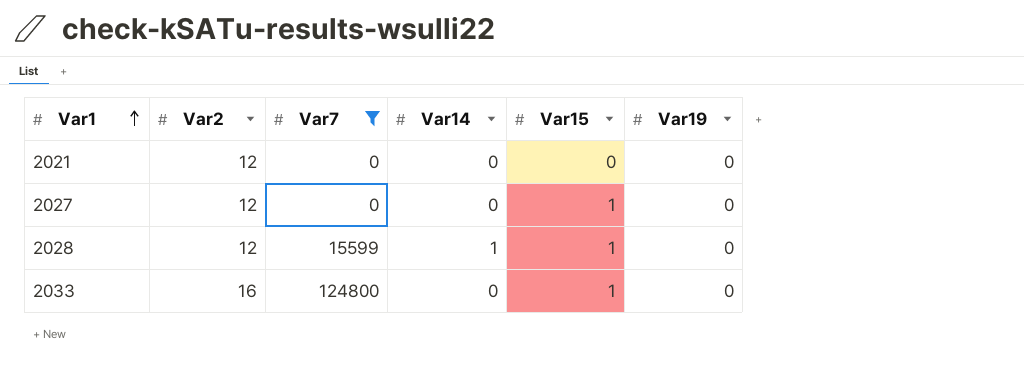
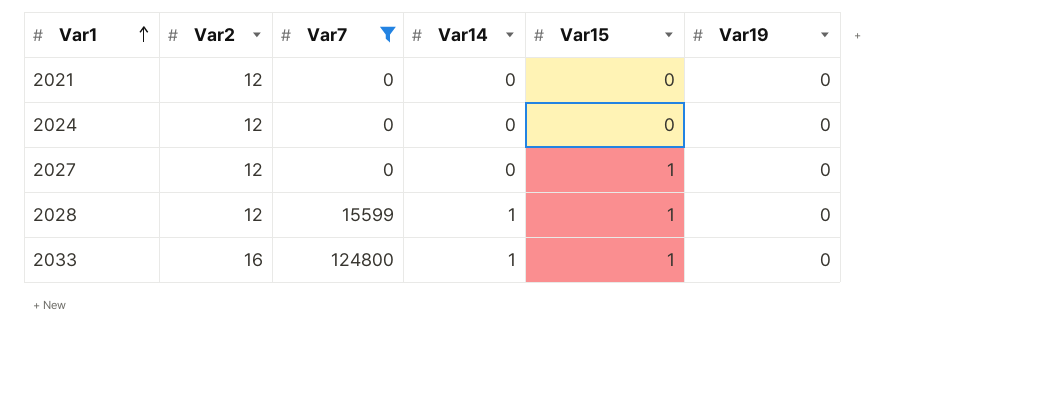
row 2024: none -> 12 | 0 | 0 | 0 | 0
2033 | Var14: 0 -> 1

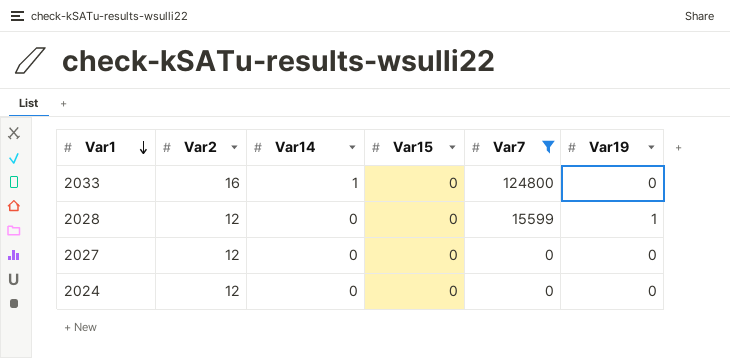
row order: Var1 ascending -> Var1 descending
column Var7 | position: 3 -> 5
row 2021: 12 | 0 | 0 | 0 | 0 -> none
2033 | Var15: 1 -> 0
2028 | Var14: 1 -> 0
2028 | Var15: 1 -> 0
2028 | Var19: 0 -> 1
2027 | Var15: 1 -> 0

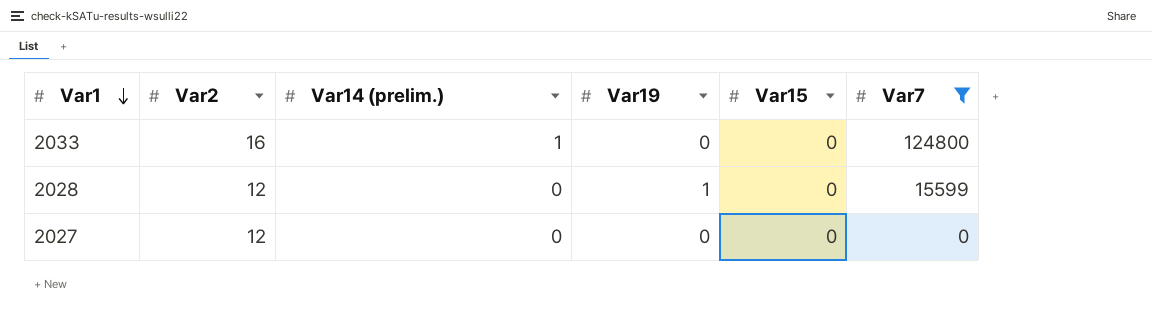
column name: Var14 -> Var14 (prelim.)
column Var19 | position: 6 -> 4
row 2024: 12 | 0 | 0 | 0 | 0 -> none

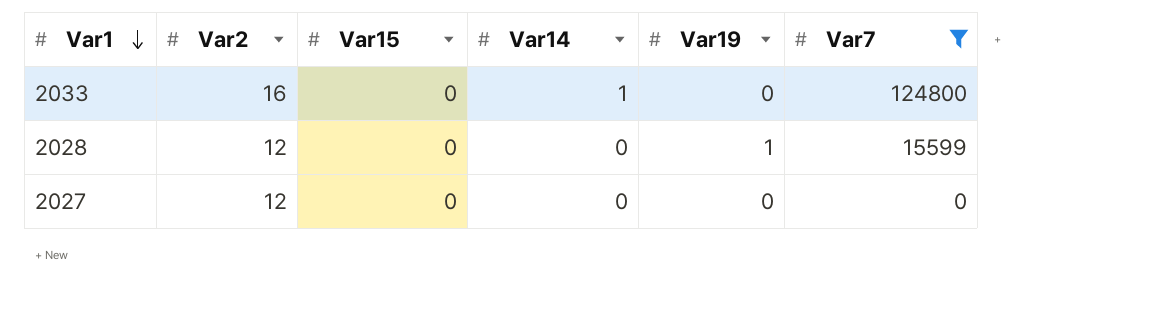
column Var15 | position: 5 -> 3
column name: Var14 (prelim.) -> Var14

